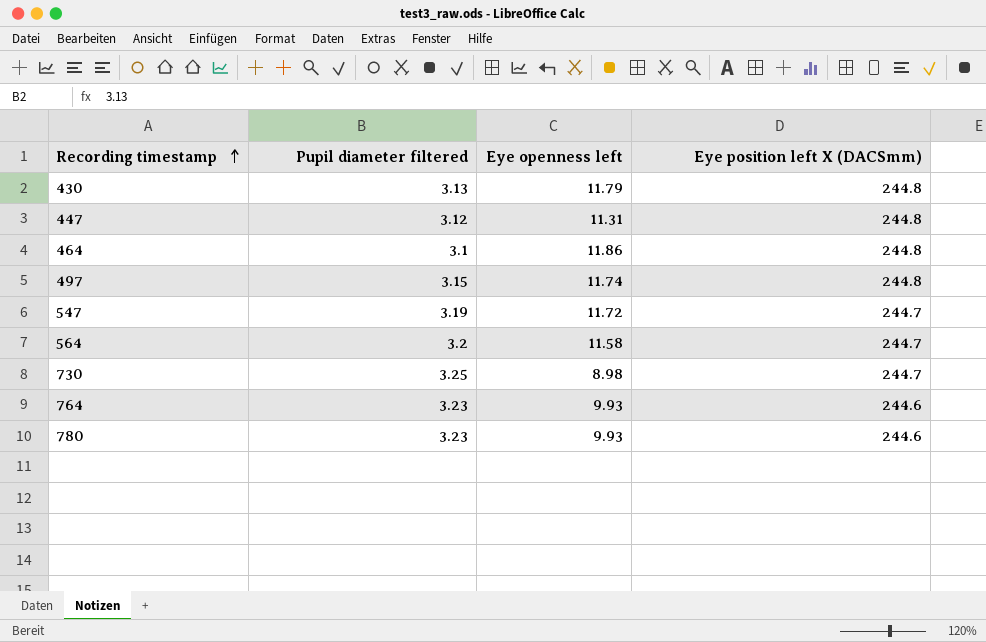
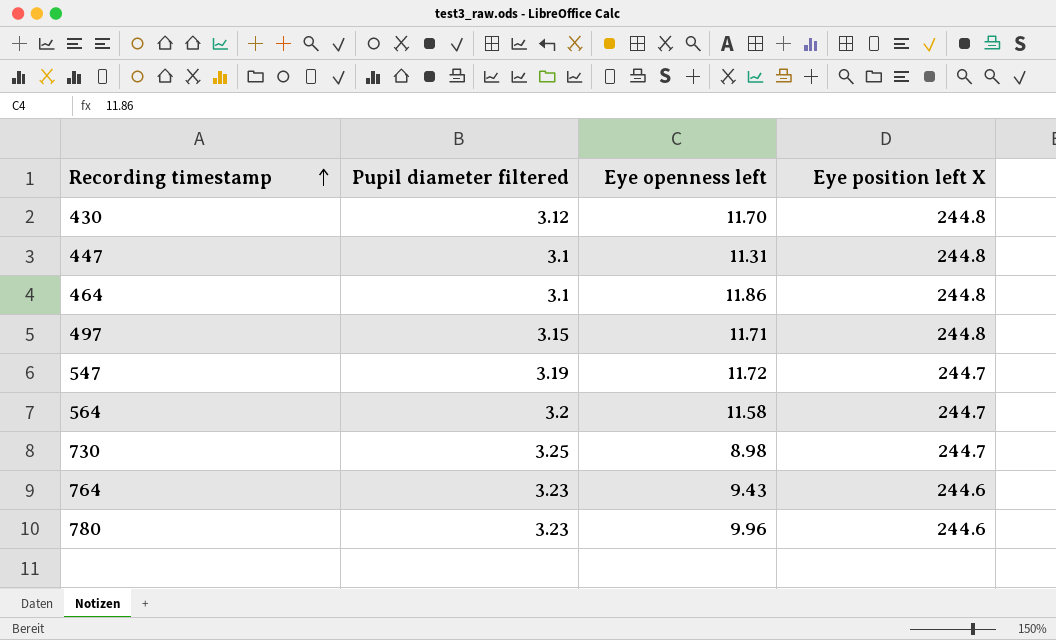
column name: Eye position left X (DACSmm) -> Eye position left X
430 | Pupil diameter filtered: 3.13 -> 3.12
430 | Eye openness left: 11.79 -> 11.70
447 | Pupil diameter filtered: 3.12 -> 3.1
497 | Eye openness left: 11.74 -> 11.71
764 | Eye openness left: 9.93 -> 9.43
780 | Eye openness left: 9.93 -> 9.96

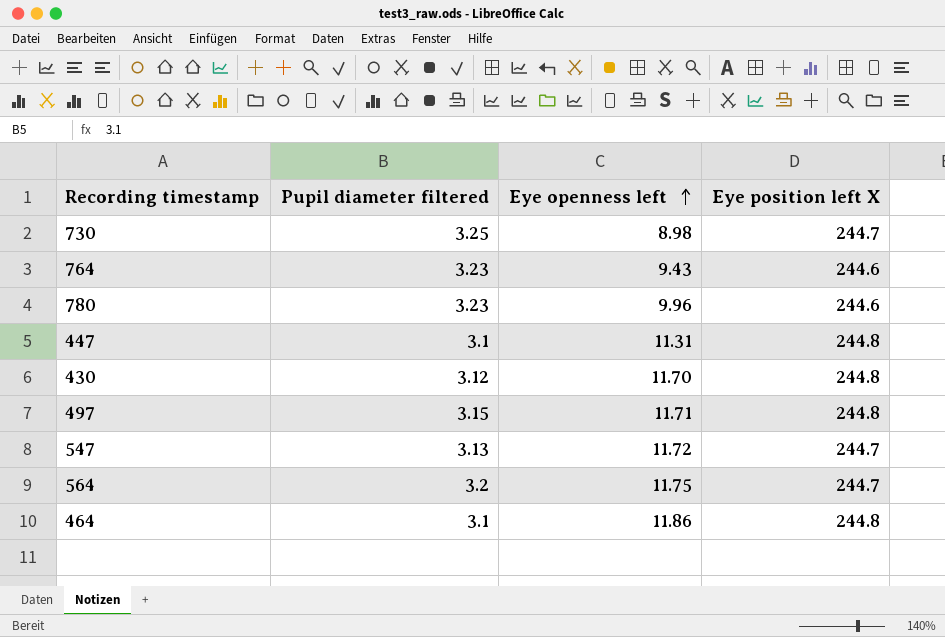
row order: Recording timestamp ascending -> Eye openness left ascending
547 | Pupil diameter filtered: 3.19 -> 3.13
564 | Eye openness left: 11.58 -> 11.75

